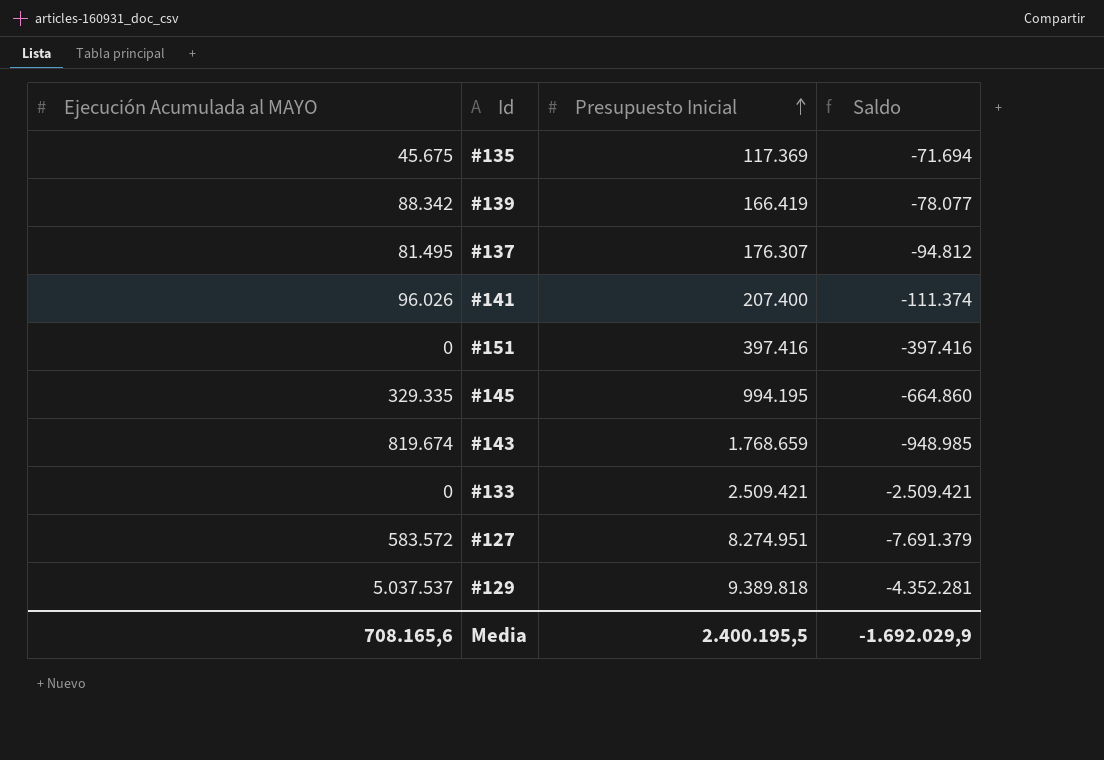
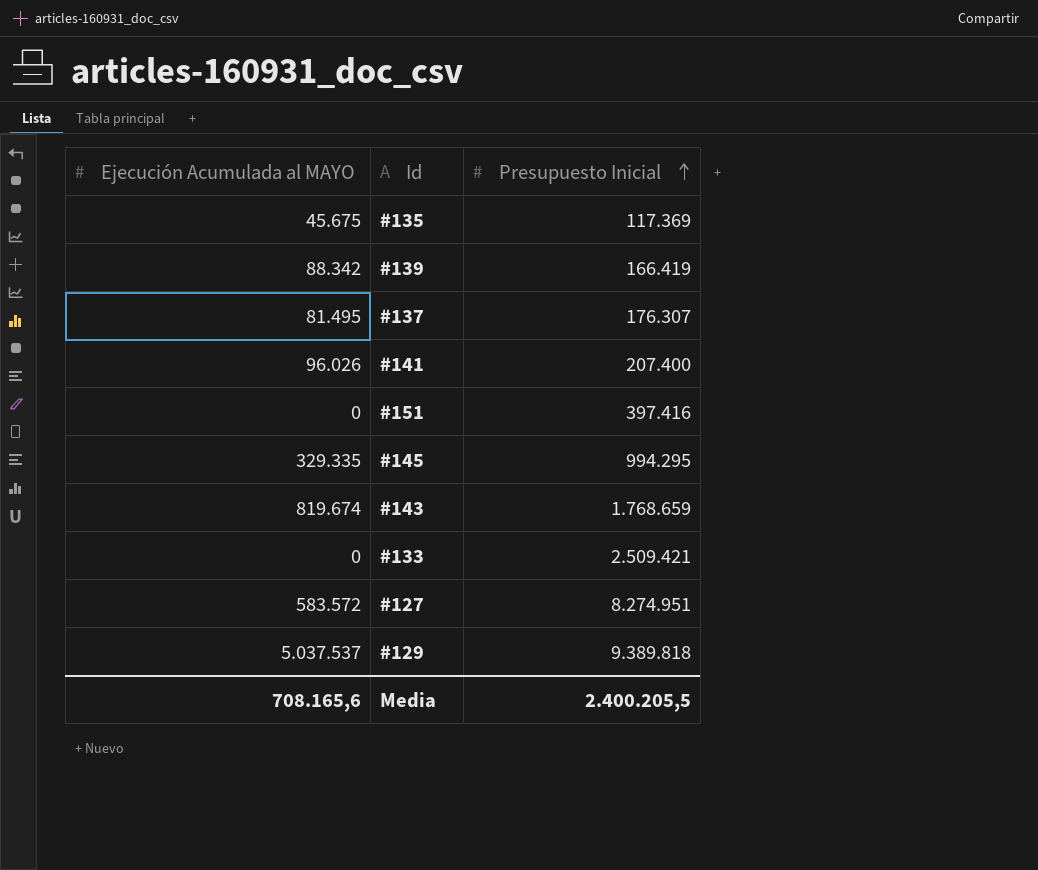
column Saldo | formula: [Ejecución Acumulada al MAYO] - [Presupuesto Inicial] -> none
#145 | Presupuesto Inicial: 994.195 -> 994.295
Media | Presupuesto Inicial: 2.400.195,5 -> 2.400.205,5

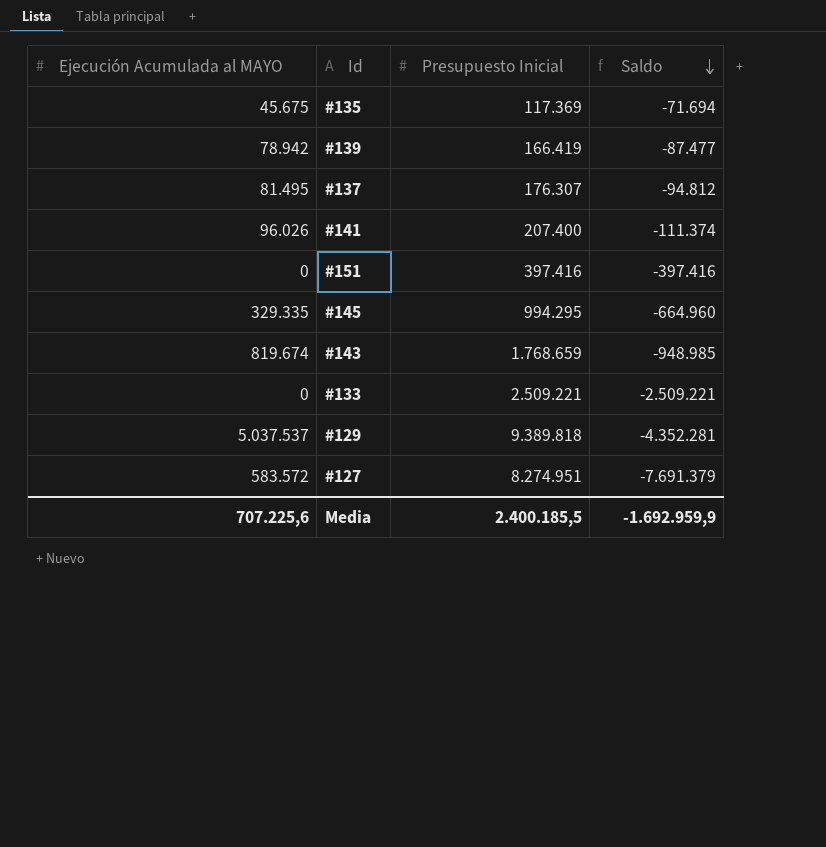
row order: Presupuesto Inicial ascending -> Saldo descending
column Saldo | formula: none -> [Ejecución Acumulada al MAYO] - [Presupuesto Inicial]
#139 | Ejecución Acumulada al MAYO: 88.342 -> 78.942
#133 | Presupuesto Inicial: 2.509.421 -> 2.509.221
Media | Ejecución Acumulada al MAYO: 708.165,6 -> 707.225,6
Media | Presupuesto Inicial: 2.400.205,5 -> 2.400.185,5

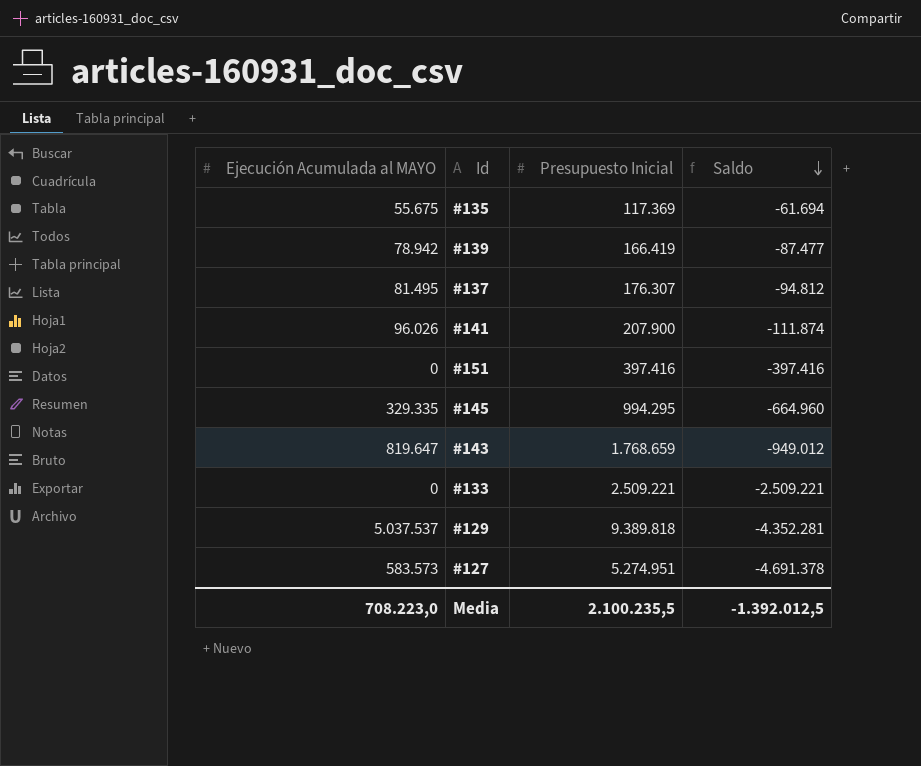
#135 | Ejecución Acumulada al MAYO: 45.675 -> 55.675
#135 | Saldo: -71.694 -> -61.694
#141 | Presupuesto Inicial: 207.400 -> 207.900
#141 | Saldo: -111.374 -> -111.874
#143 | Ejecución Acumulada al MAYO: 819.674 -> 819.647
#143 | Saldo: -948.985 -> -949.012
#127 | Ejecución Acumulada al MAYO: 583.572 -> 583.573
#127 | Presupuesto Inicial: 8.274.951 -> 5.274.951
#127 | Saldo: -7.691.379 -> -4.691.378
Media | Ejecución Acumulada al MAYO: 707.225,6 -> 708.223,0
Media | Presupuesto Inicial: 2.400.185,5 -> 2.100.235,5
Media | Saldo: -1.692.959,9 -> -1.392.012,5

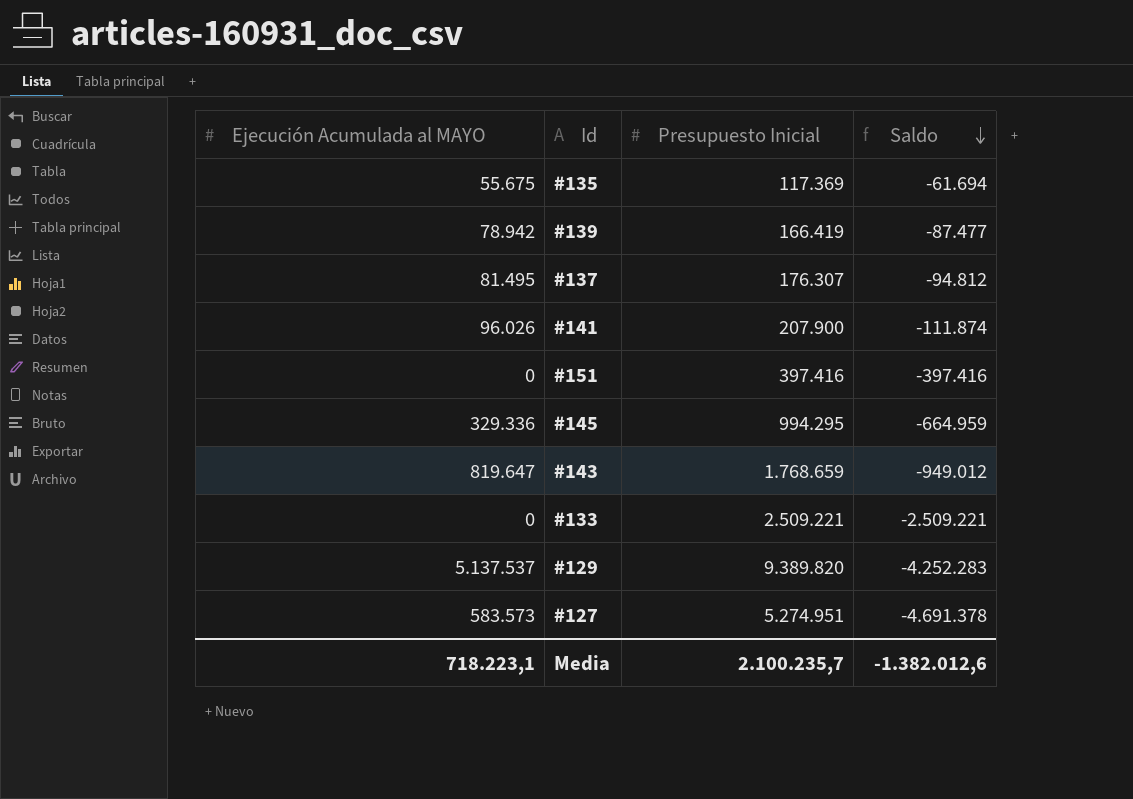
#145 | Ejecución Acumulada al MAYO: 329.335 -> 329.336
#145 | Saldo: -664.960 -> -664.959
#129 | Ejecución Acumulada al MAYO: 5.037.537 -> 5.137.537
#129 | Presupuesto Inicial: 9.389.818 -> 9.389.820
#129 | Saldo: -4.352.281 -> -4.252.283
Media | Ejecución Acumulada al MAYO: 708.223,0 -> 718.223,1
Media | Presupuesto Inicial: 2.100.235,5 -> 2.100.235,7
Media | Saldo: -1.392.012,5 -> -1.382.012,6

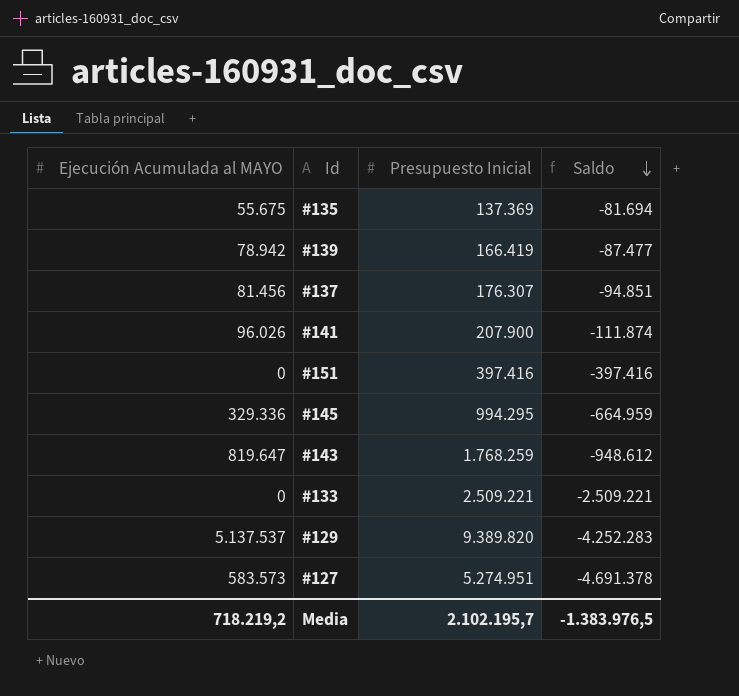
#135 | Presupuesto Inicial: 117.369 -> 137.369
#135 | Saldo: -61.694 -> -81.694
#137 | Ejecución Acumulada al MAYO: 81.495 -> 81.456
#137 | Saldo: -94.812 -> -94.851
#143 | Presupuesto Inicial: 1.768.659 -> 1.768.259
#143 | Saldo: -949.012 -> -948.612
Media | Ejecución Acumulada al MAYO: 718.223,1 -> 718.219,2
Media | Presupuesto Inicial: 2.100.235,7 -> 2.102.195,7
Media | Saldo: -1.382.012,6 -> -1.383.976,5

